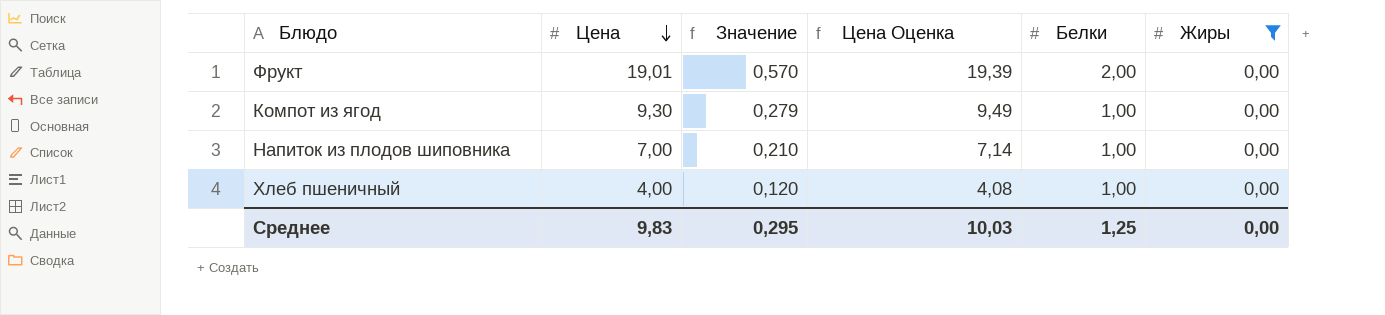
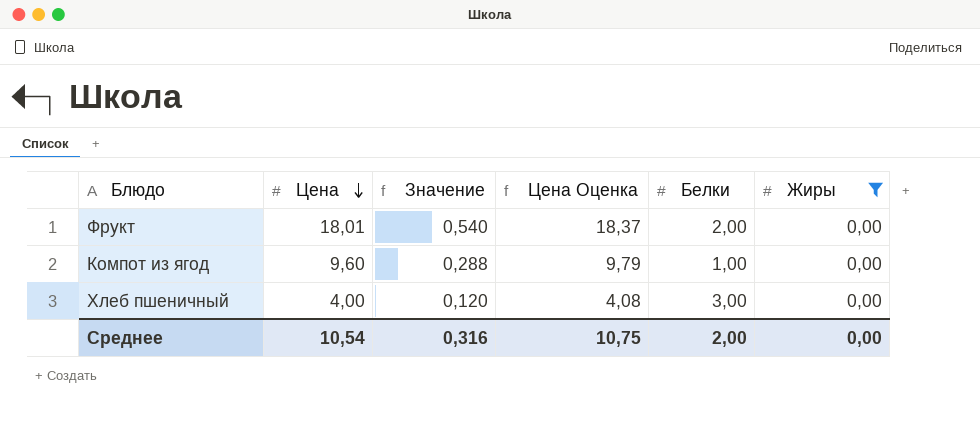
row Напиток из плодов шиповника: 7,00 | 0,210 | 7,14 | 1,00 | 0,00 -> none
Фрукт | Цена: 19,01 -> 18,01
Фрукт | Значение: 0,570 -> 0,540
Фрукт | Цена Оценка: 19,39 -> 18,37
Компот из ягод | Цена: 9,30 -> 9,60
Компот из ягод | Значение: 0,279 -> 0,288
Компот из ягод | Цена Оценка: 9,49 -> 9,79
Хлеб пшеничный | Белки: 1,00 -> 3,00
Среднее | Цена: 9,83 -> 10,54
Среднее | Значение: 0,295 -> 0,316
Среднее | Цена Оценка: 10,03 -> 10,75
Среднее | Белки: 1,25 -> 2,00

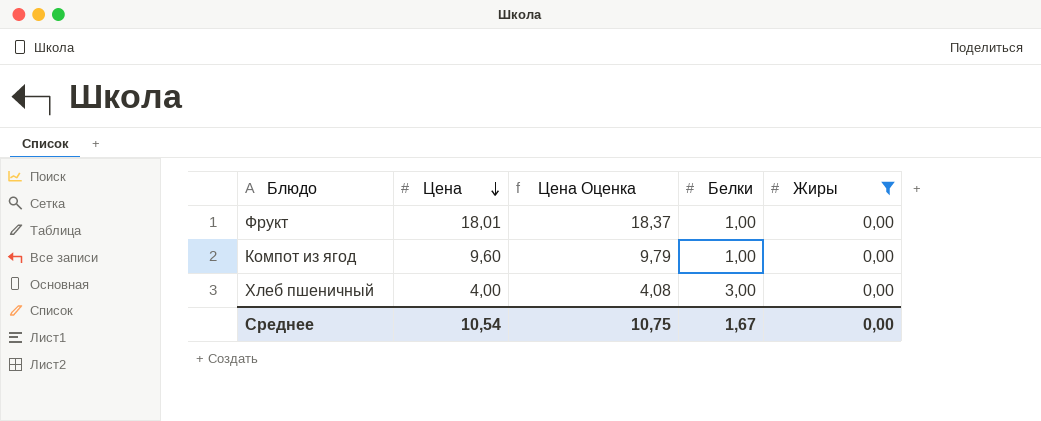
column Значение | formula: [Цена] * 0,03 -> none
Фрукт | Белки: 2,00 -> 1,00
Среднее | Белки: 2,00 -> 1,67

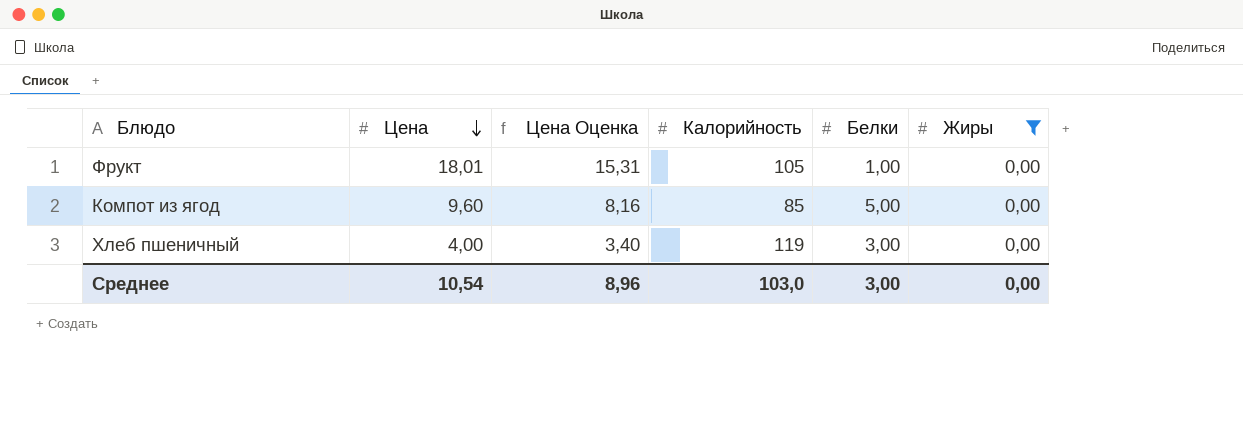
column Цена Оценка | formula: [Цена] * 1,02 -> [Цена] * 0,85
column Калорийность | position: none -> 4
Компот из ягод | Белки: 1,00 -> 5,00
Среднее | Цена Оценка: 10,75 -> 8,96
Среднее | Белки: 1,67 -> 3,00

